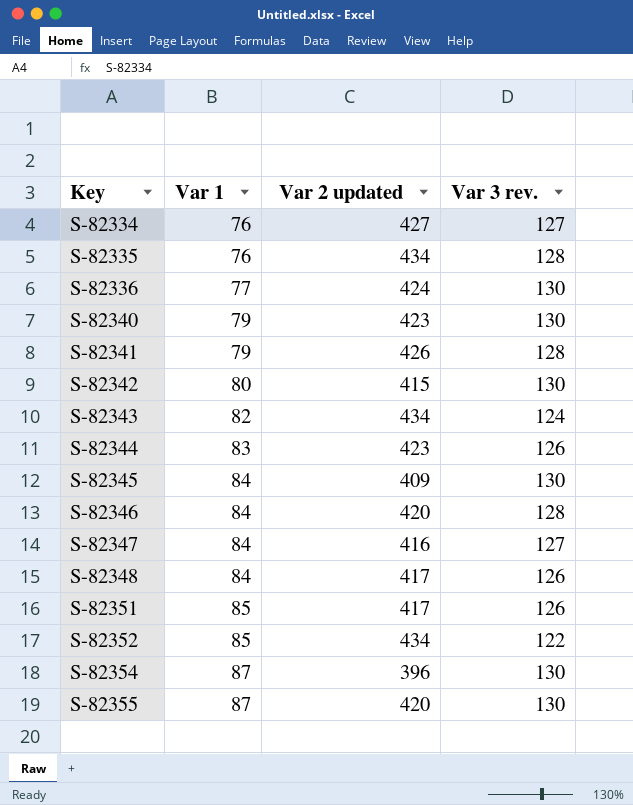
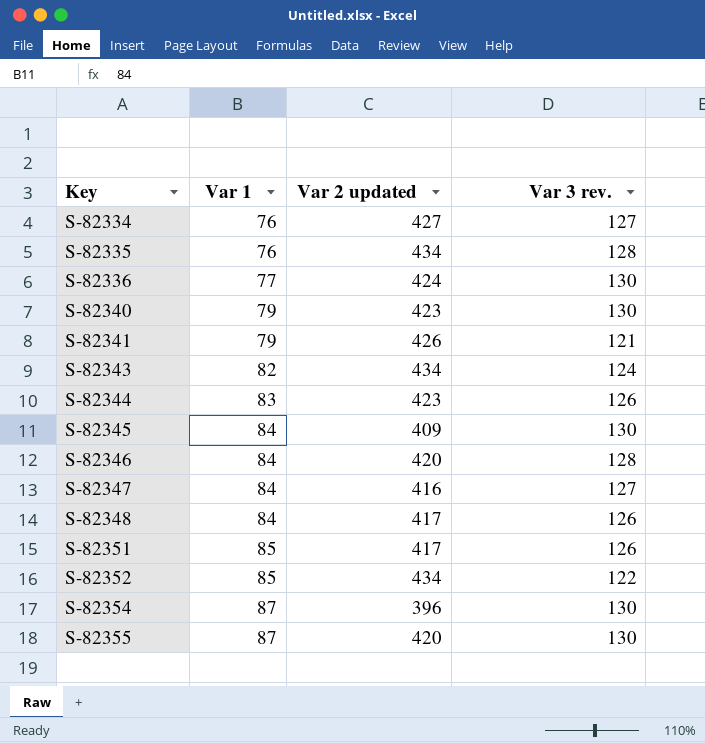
row S-82342: 80 | 415 | 130 -> none
S-82341 | Var 3 rev.: 128 -> 121

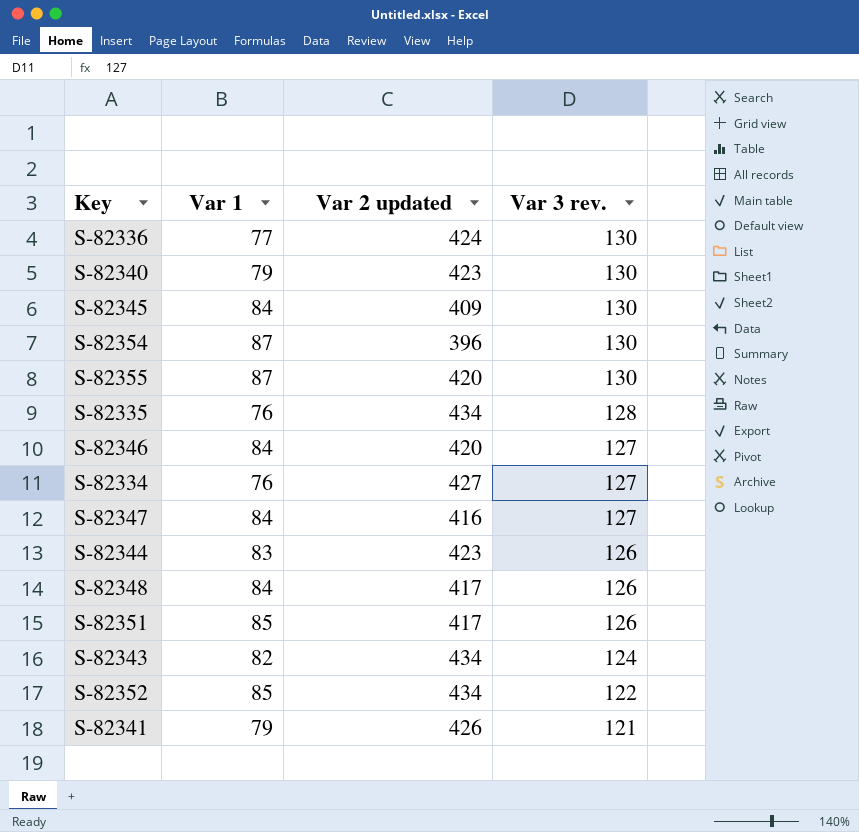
row order: Key ascending -> Var 3 rev. descending
S-82346 | Var 3 rev.: 128 -> 127

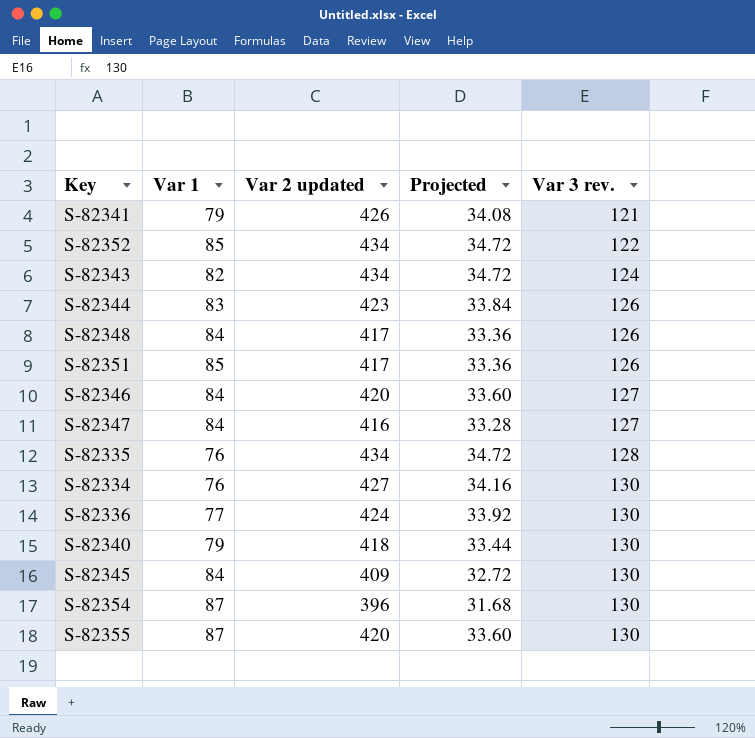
row order: Var 3 rev. descending -> Var 3 rev. ascending
column Projected | formula: none -> [Var 2 updated] * 0.08
S-82334 | Var 3 rev.: 127 -> 130
S-82340 | Var 2 updated: 423 -> 418

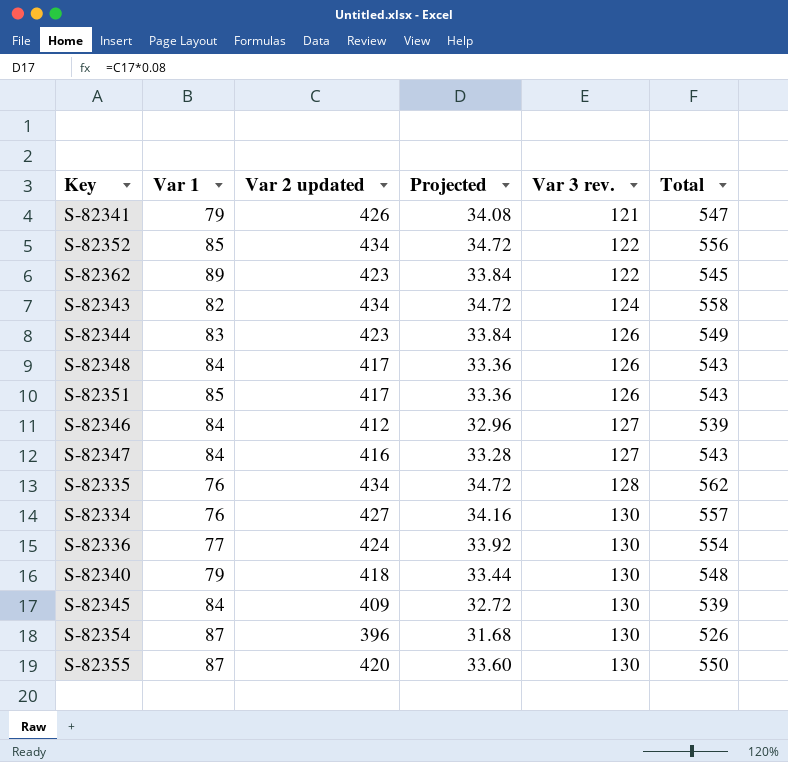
column Total | formula: none -> [Var 2 updated] + [Var 3 rev.]
row S-82362: none -> 89 | 423 | 33.84 | 122 | 545
S-82346 | Var 2 updated: 420 -> 412
S-82346 | Projected: 33.60 -> 32.96

